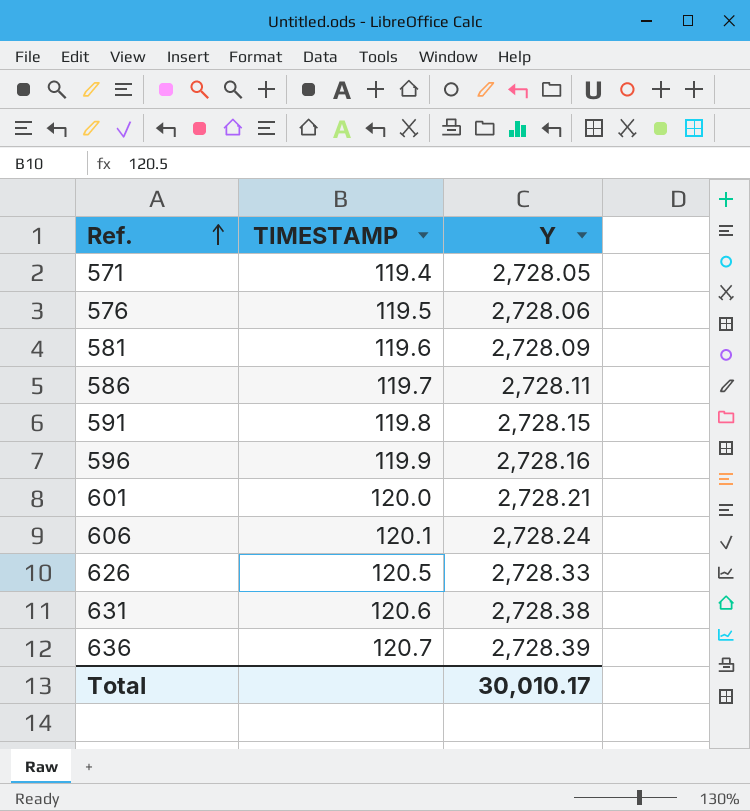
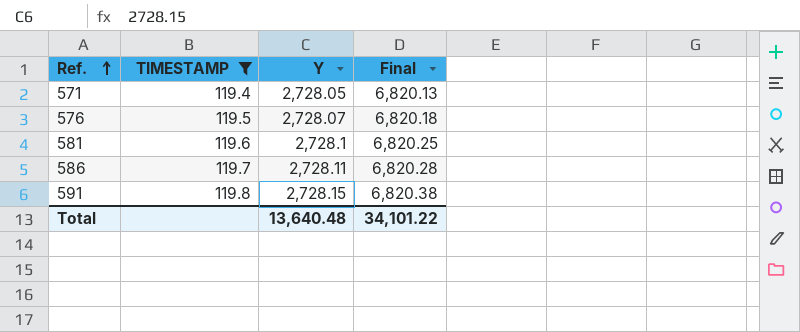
filter: none -> TIMESTAMP <= 119.8
column Final | formula: none -> [Y] * 2.5
576 | Y: 2,728.06 -> 2,728.07
581 | Y: 2,728.09 -> 2,728.1
Total | Y: 30,010.17 -> 13,640.48

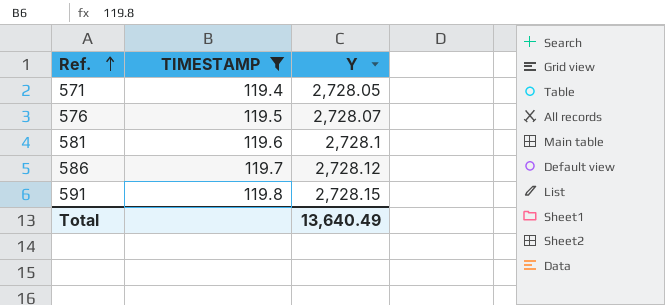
column Final | formula: [Y] * 2.5 -> none
586 | Y: 2,728.11 -> 2,728.12
Total | Y: 13,640.48 -> 13,640.49

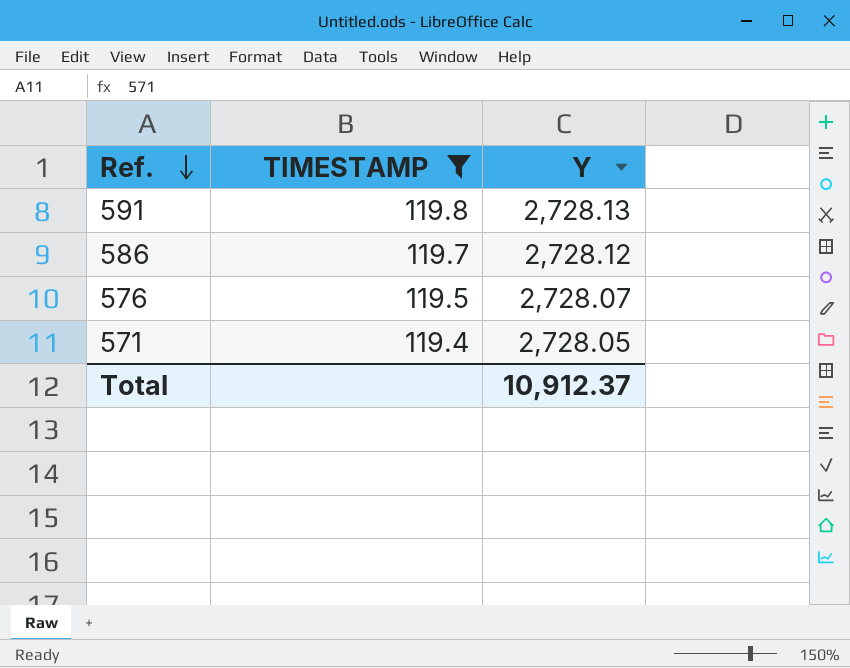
row order: Ref. ascending -> Ref. descending
row 581: 119.6 | 2,728.1 -> none
591 | Y: 2,728.15 -> 2,728.13
Total | Y: 13,640.49 -> 10,912.37

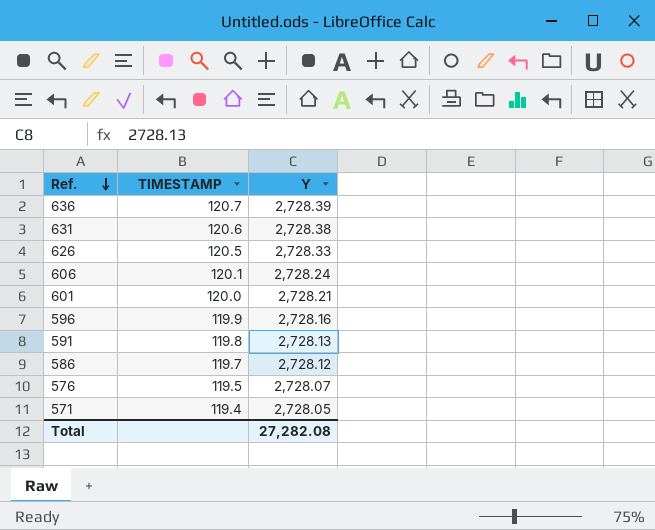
filter: TIMESTAMP <= 119.8 -> none
Total | Y: 10,912.37 -> 27,282.08

